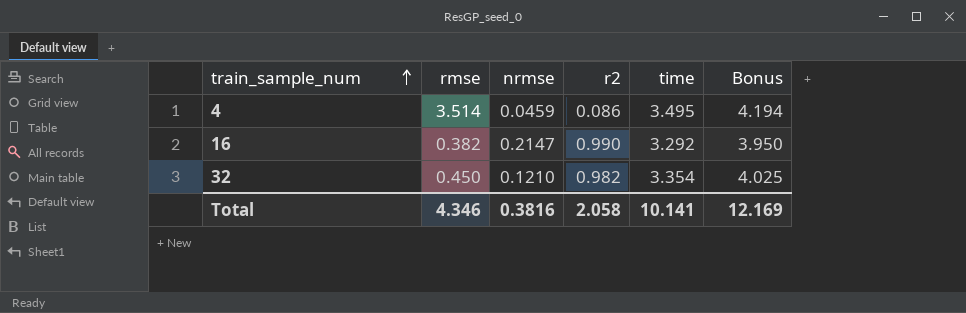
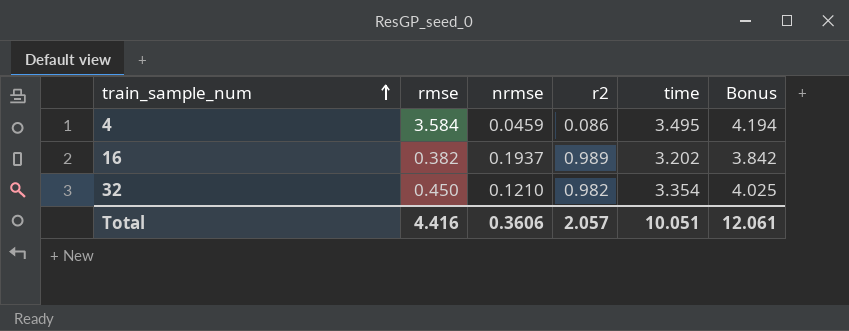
4 | rmse: 3.514 -> 3.584
16 | nrmse: 0.2147 -> 0.1937
16 | r2: 0.990 -> 0.989
16 | time: 3.292 -> 3.202
16 | Bonus: 3.950 -> 3.842
Total | rmse: 4.346 -> 4.416
Total | nrmse: 0.3816 -> 0.3606
Total | r2: 2.058 -> 2.057
Total | time: 10.141 -> 10.051
Total | Bonus: 12.169 -> 12.061

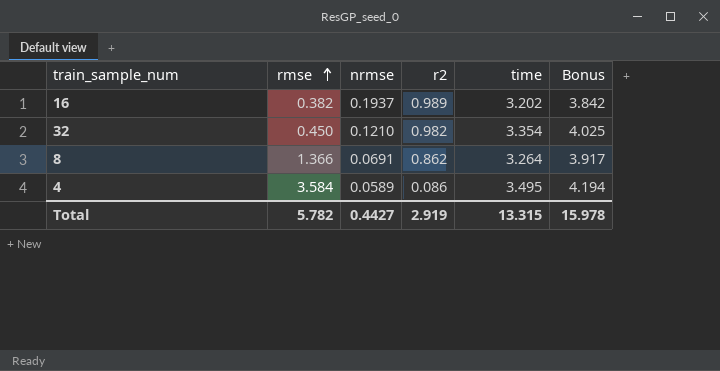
row order: train_sample_num ascending -> rmse ascending
row 8: none -> 1.366 | 0.0691 | 0.862 | 3.264 | 3.917
4 | nrmse: 0.0459 -> 0.0589
Total | rmse: 4.416 -> 5.782
Total | nrmse: 0.3606 -> 0.4427
Total | r2: 2.057 -> 2.919
Total | time: 10.051 -> 13.315
Total | Bonus: 12.061 -> 15.978

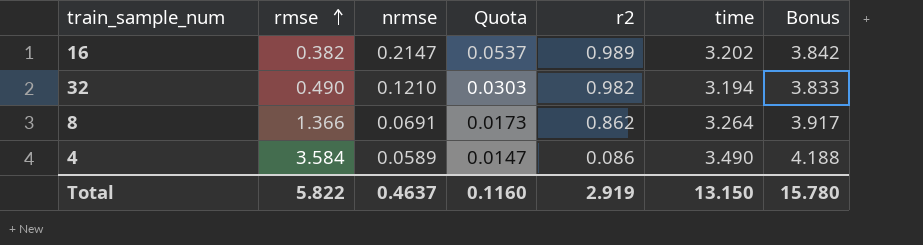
column Quota | formula: none -> [nrmse] * 0.25
16 | nrmse: 0.1937 -> 0.2147
32 | rmse: 0.450 -> 0.490
32 | time: 3.354 -> 3.194
32 | Bonus: 4.025 -> 3.833
4 | time: 3.495 -> 3.490
4 | Bonus: 4.194 -> 4.188
Total | rmse: 5.782 -> 5.822
Total | nrmse: 0.4427 -> 0.4637
Total | time: 13.315 -> 13.150
Total | Bonus: 15.978 -> 15.780

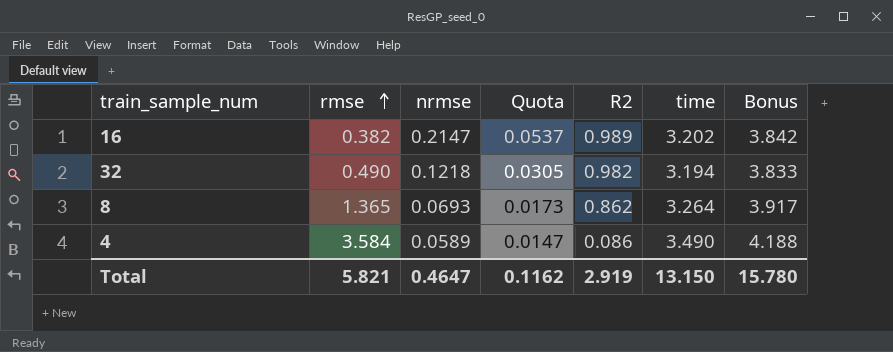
column name: r2 -> R2
32 | nrmse: 0.1210 -> 0.1218
32 | Quota: 0.0303 -> 0.0305
8 | rmse: 1.366 -> 1.365
8 | nrmse: 0.0691 -> 0.0693
Total | rmse: 5.822 -> 5.821
Total | nrmse: 0.4637 -> 0.4647
Total | Quota: 0.1160 -> 0.1162

